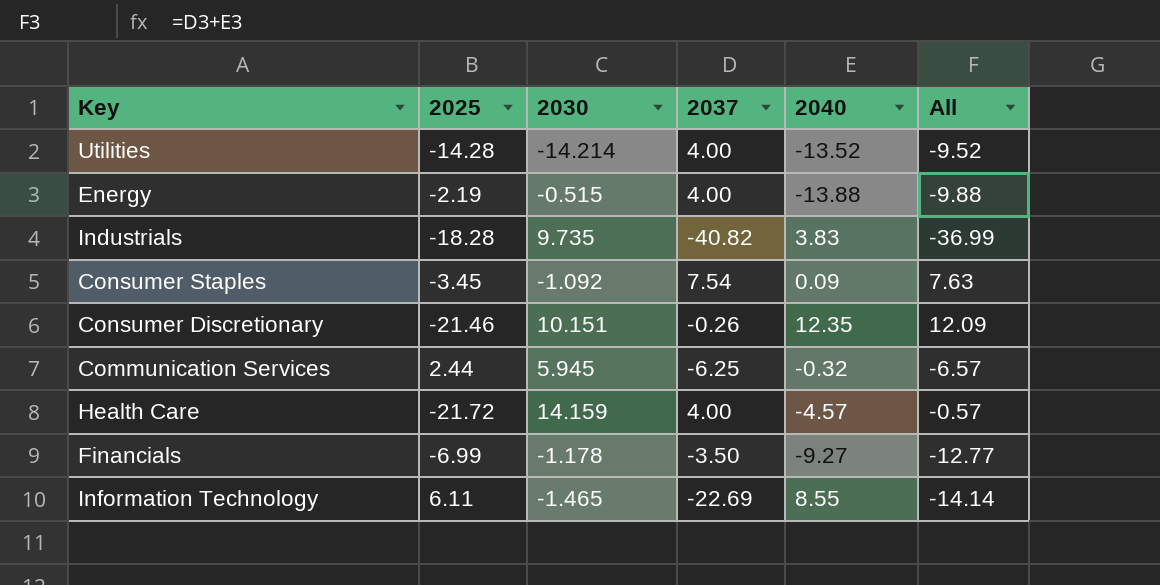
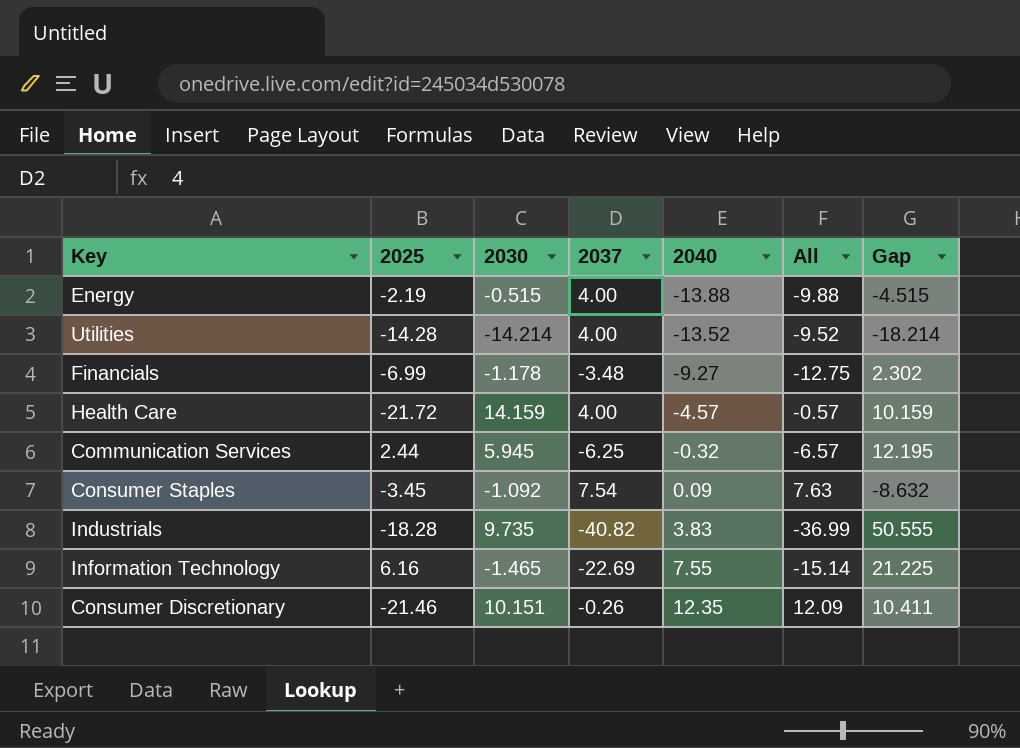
row order: none -> 2040 ascending
column Gap | formula: none -> [2030] - [2037]
Financials | 2037: -3.50 -> -3.48
Financials | All: -12.77 -> -12.75
Information Technology | 2025: 6.11 -> 6.16
Information Technology | 2040: 8.55 -> 7.55
Information Technology | All: -14.14 -> -15.14

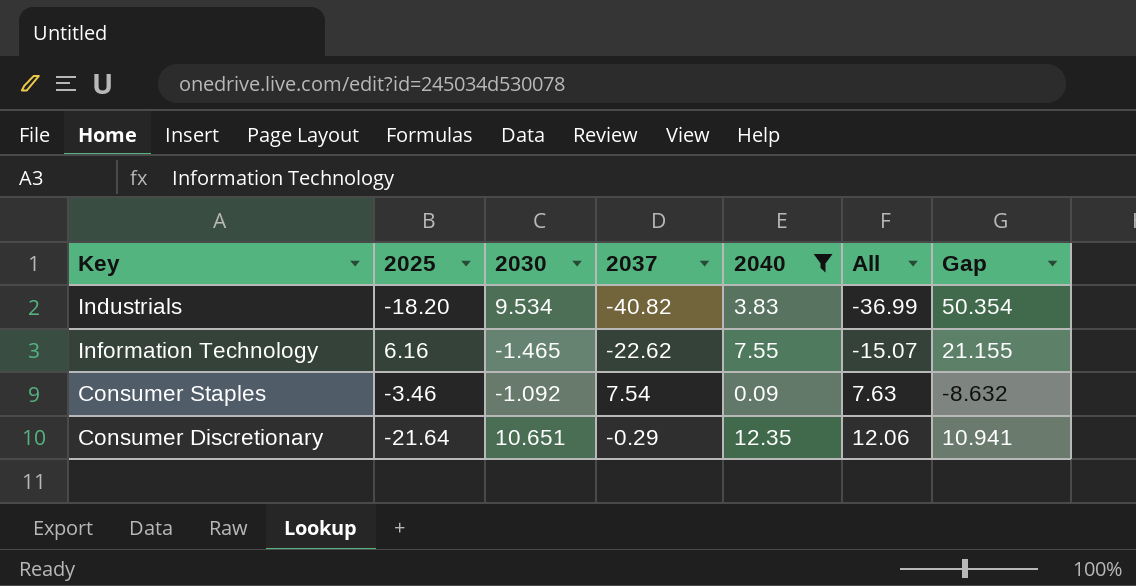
filter: none -> 2040 >= 0.09
row order: 2040 ascending -> All ascending
Industrials | 2025: -18.28 -> -18.20
Industrials | 2030: 9.735 -> 9.534
Industrials | Gap: 50.555 -> 50.354
Information Technology | 2037: -22.69 -> -22.62
Information Technology | All: -15.14 -> -15.07
Information Technology | Gap: 21.225 -> 21.155
Consumer Staples | 2025: -3.45 -> -3.46
Consumer Discretionary | 2025: -21.46 -> -21.64
Consumer Discretionary | 2030: 10.151 -> 10.651
Consumer Discretionary | 2037: -0.26 -> -0.29
Consumer Discretionary | All: 12.09 -> 12.06
Consumer Discretionary | Gap: 10.411 -> 10.941

